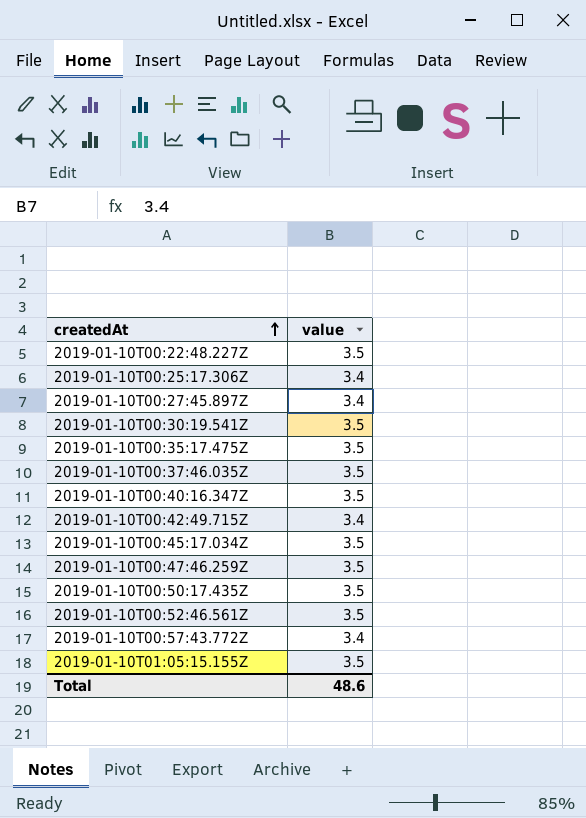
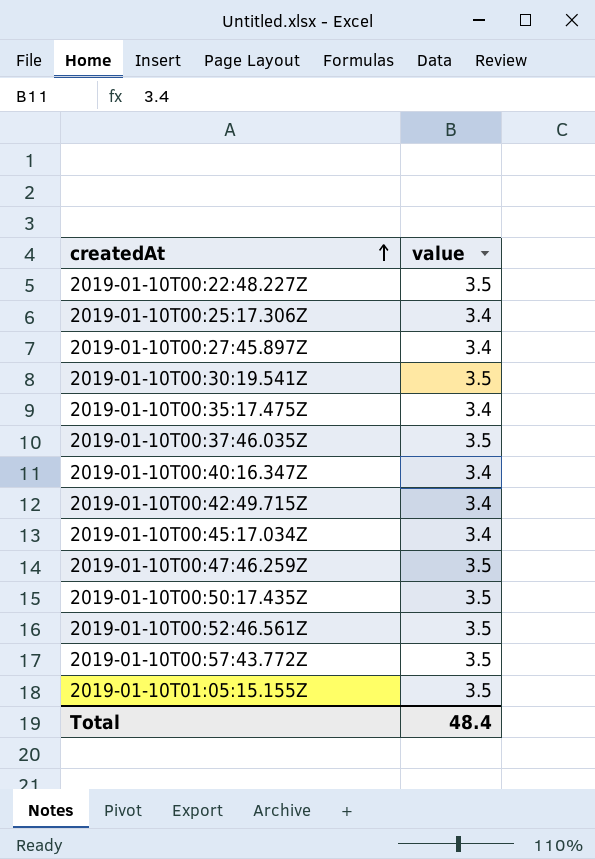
2019-01-10T00:35:17.475Z | value: 3.5 -> 3.4
2019-01-10T00:40:16.347Z | value: 3.5 -> 3.4
2019-01-10T00:45:17.034Z | value: 3.5 -> 3.4
2019-01-10T00:57:43.772Z | value: 3.4 -> 3.5
Total | value: 48.6 -> 48.4

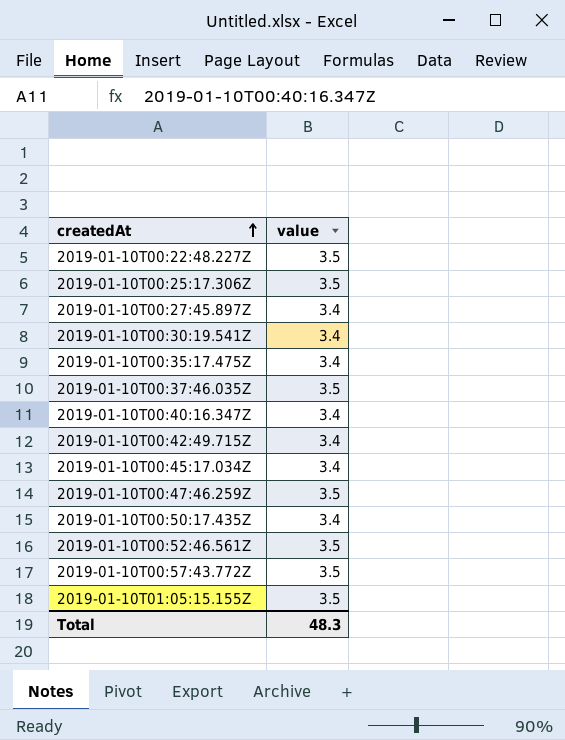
2019-01-10T00:25:17.306Z | value: 3.4 -> 3.5
2019-01-10T00:30:19.541Z | value: 3.5 -> 3.4
2019-01-10T00:50:17.435Z | value: 3.5 -> 3.4
Total | value: 48.4 -> 48.3

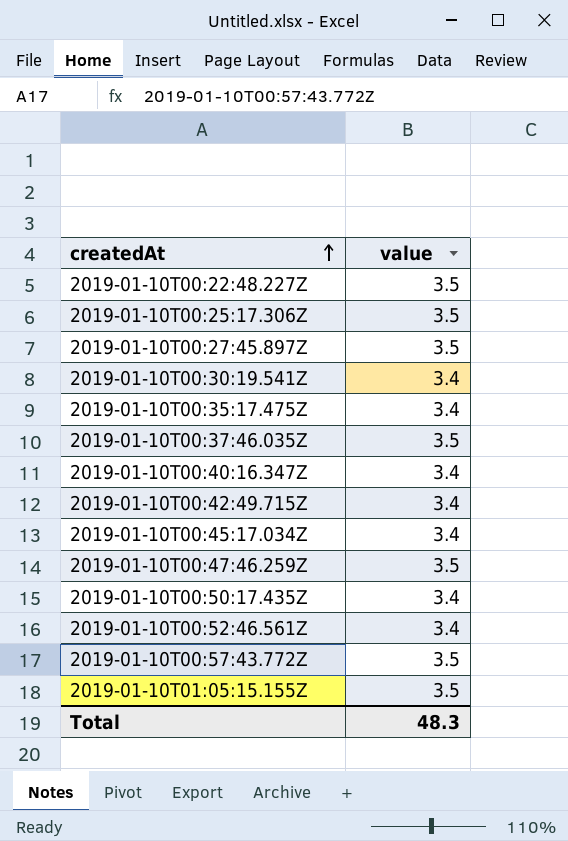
2019-01-10T00:27:45.897Z | value: 3.4 -> 3.5
2019-01-10T00:52:46.561Z | value: 3.5 -> 3.4

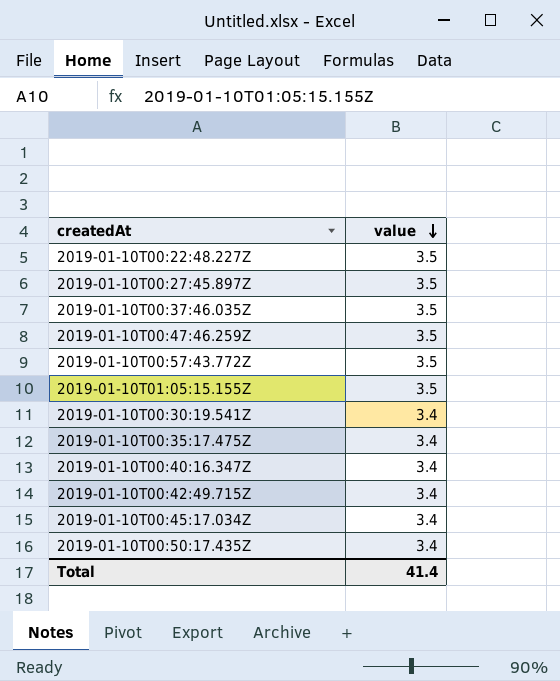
row order: createdAt ascending -> value descending
row 2019-01-10T00:25:17.306Z: 3.5 -> none
row 2019-01-10T00:52:46.561Z: 3.4 -> none
Total | value: 48.3 -> 41.4

